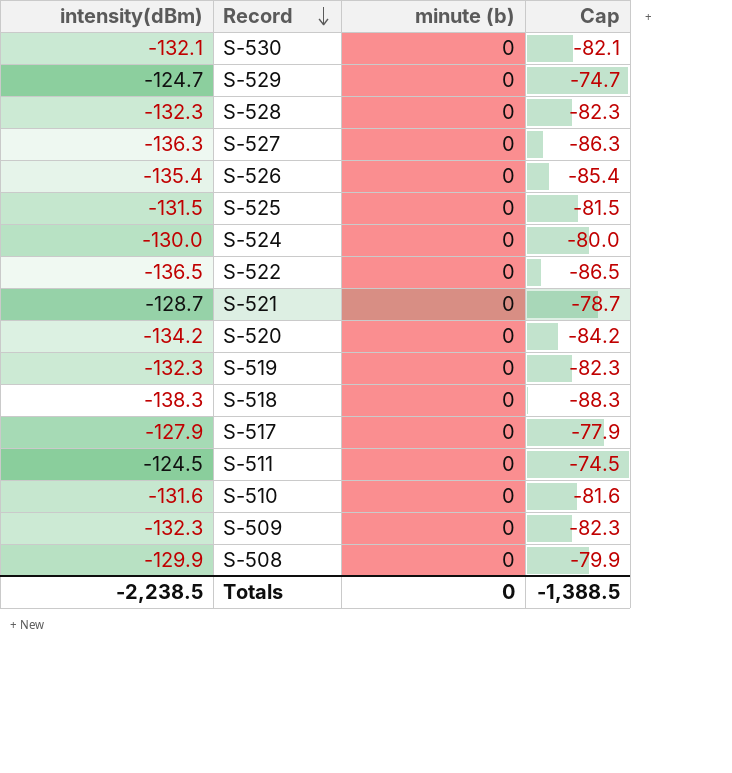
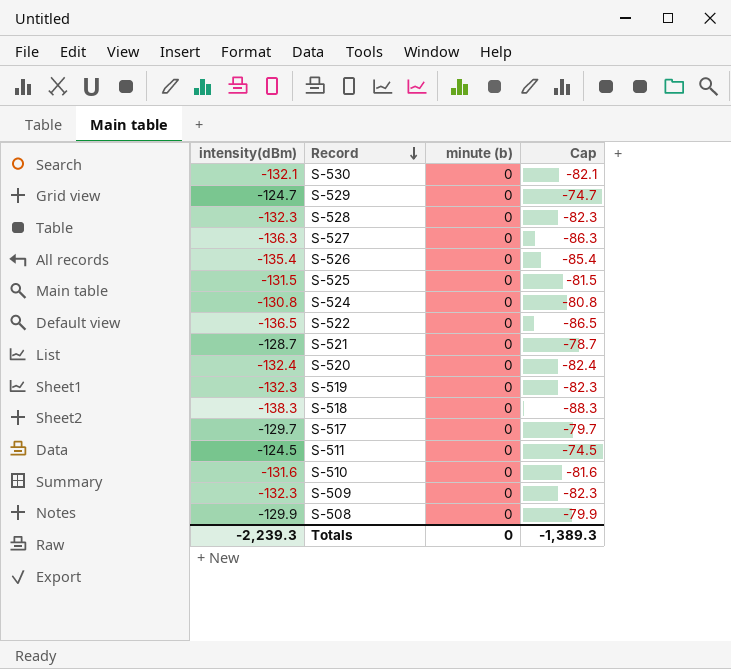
S-524 | intensity(dBm): -130.0 -> -130.8
S-524 | Cap: -80.0 -> -80.8
S-520 | intensity(dBm): -134.2 -> -132.4
S-520 | Cap: -84.2 -> -82.4
S-517 | intensity(dBm): -127.9 -> -129.7
S-517 | Cap: -77.9 -> -79.7
Totals | intensity(dBm): -2,238.5 -> -2,239.3
Totals | Cap: -1,388.5 -> -1,389.3

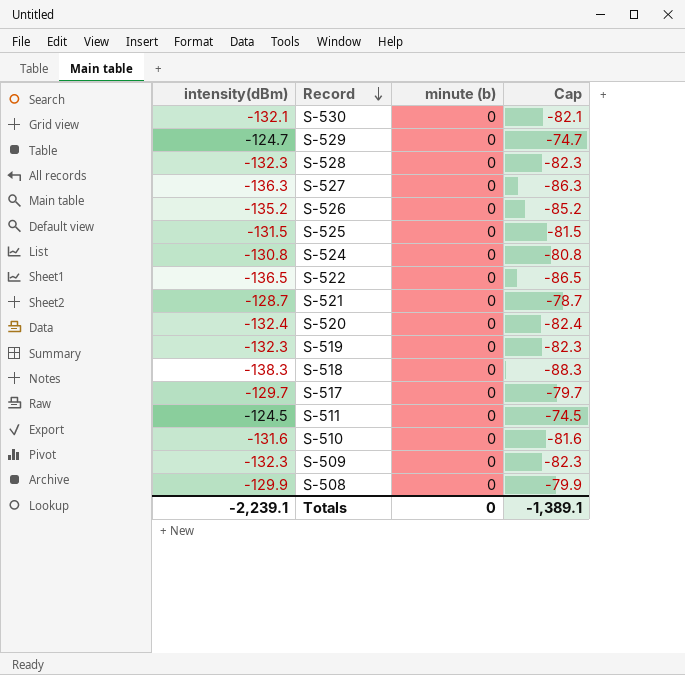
S-526 | intensity(dBm): -135.4 -> -135.2
S-526 | Cap: -85.4 -> -85.2
Totals | intensity(dBm): -2,239.3 -> -2,239.1
Totals | Cap: -1,389.3 -> -1,389.1

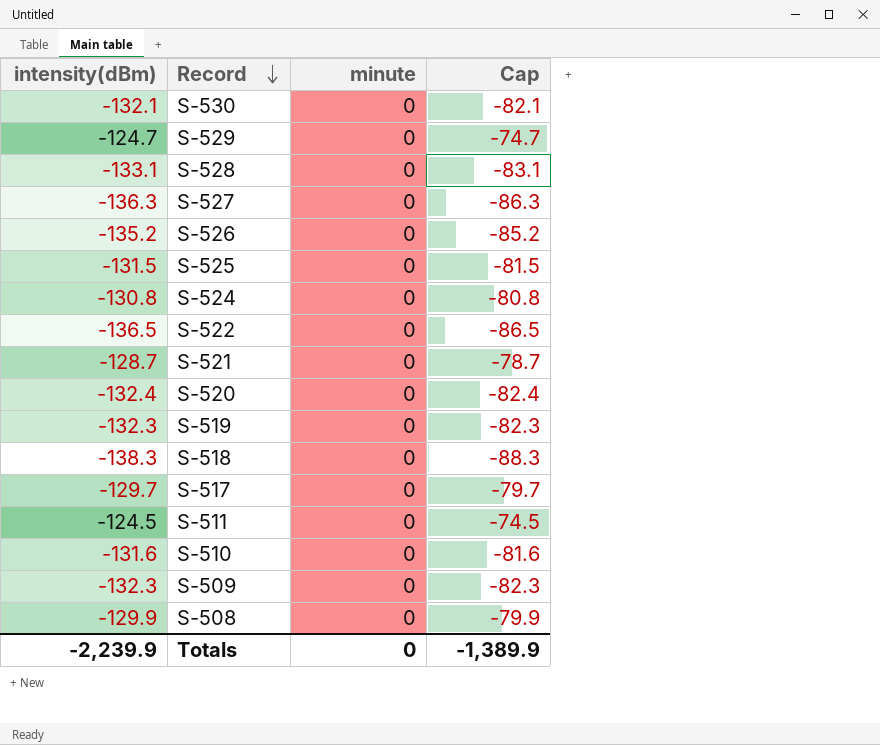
column name: minute (b) -> minute
S-528 | intensity(dBm): -132.3 -> -133.1
S-528 | Cap: -82.3 -> -83.1
Totals | intensity(dBm): -2,239.1 -> -2,239.9
Totals | Cap: -1,389.1 -> -1,389.9

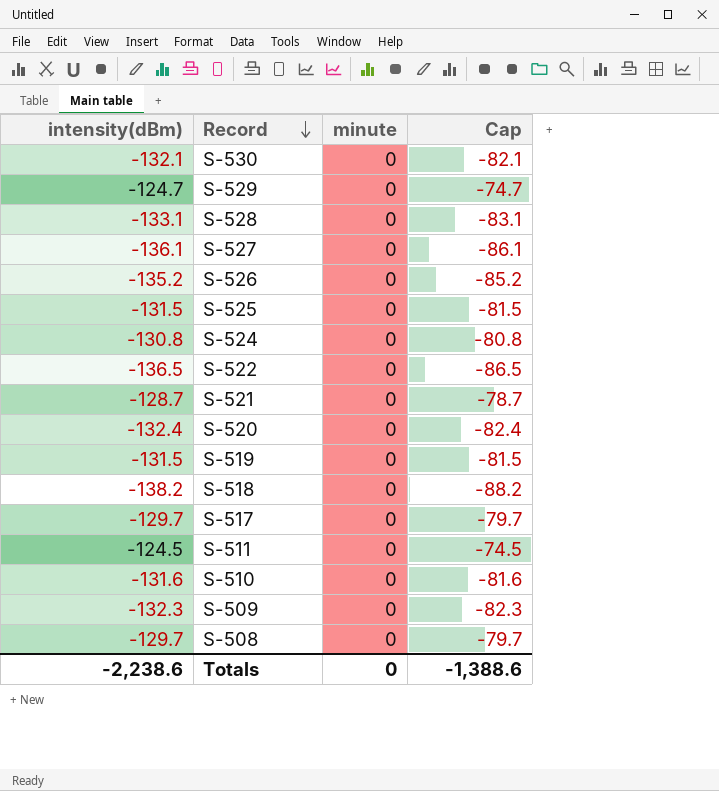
S-527 | intensity(dBm): -136.3 -> -136.1
S-527 | Cap: -86.3 -> -86.1
S-519 | intensity(dBm): -132.3 -> -131.5
S-519 | Cap: -82.3 -> -81.5
S-518 | intensity(dBm): -138.3 -> -138.2
S-518 | Cap: -88.3 -> -88.2
S-508 | intensity(dBm): -129.9 -> -129.7
S-508 | Cap: -79.9 -> -79.7
Totals | intensity(dBm): -2,239.9 -> -2,238.6
Totals | Cap: -1,389.9 -> -1,388.6

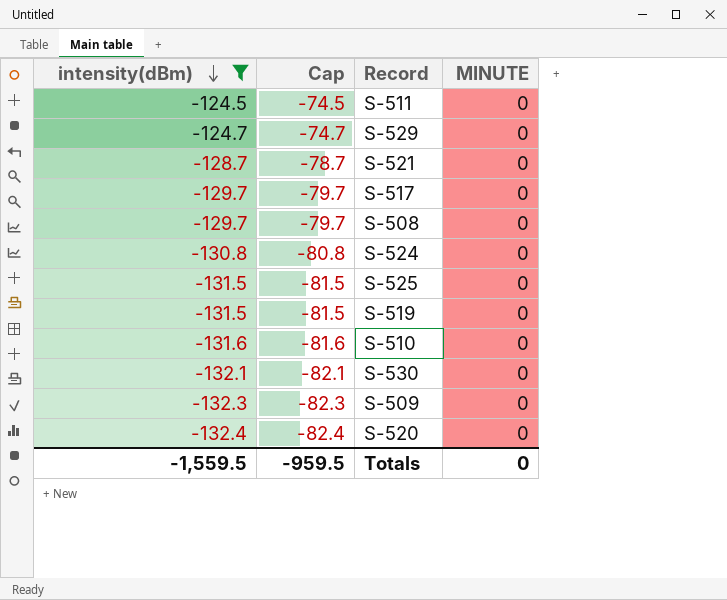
filter: none -> intensity(dBm) >= -132.4
row order: Record descending -> intensity(dBm) descending
column Cap | position: 4 -> 2
column name: minute -> MINUTE
Totals | intensity(dBm): -2,238.6 -> -1,559.5
Totals | Cap: -1,388.6 -> -959.5

